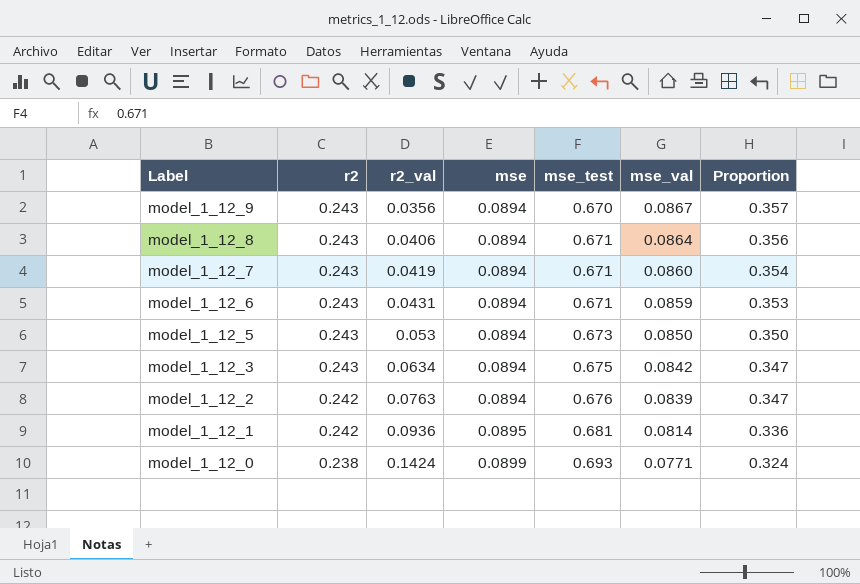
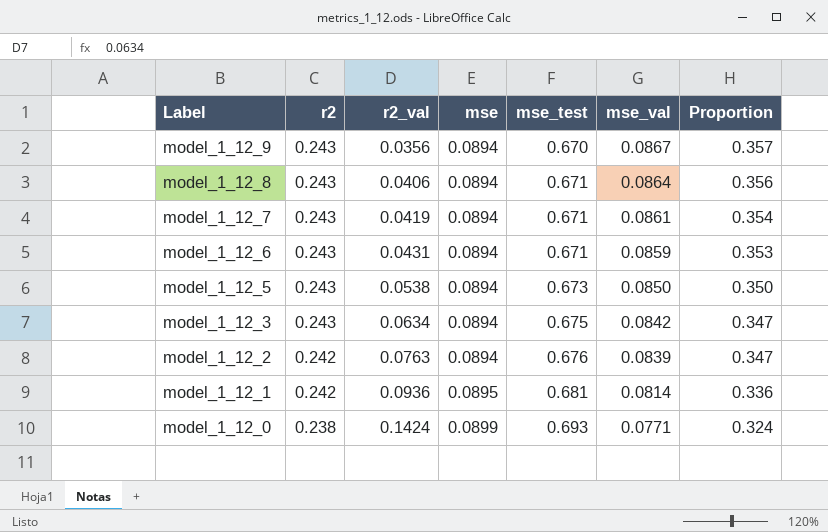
model_1_12_7 | mse_val: 0.0860 -> 0.0861
model_1_12_5 | r2_val: 0.053 -> 0.0538

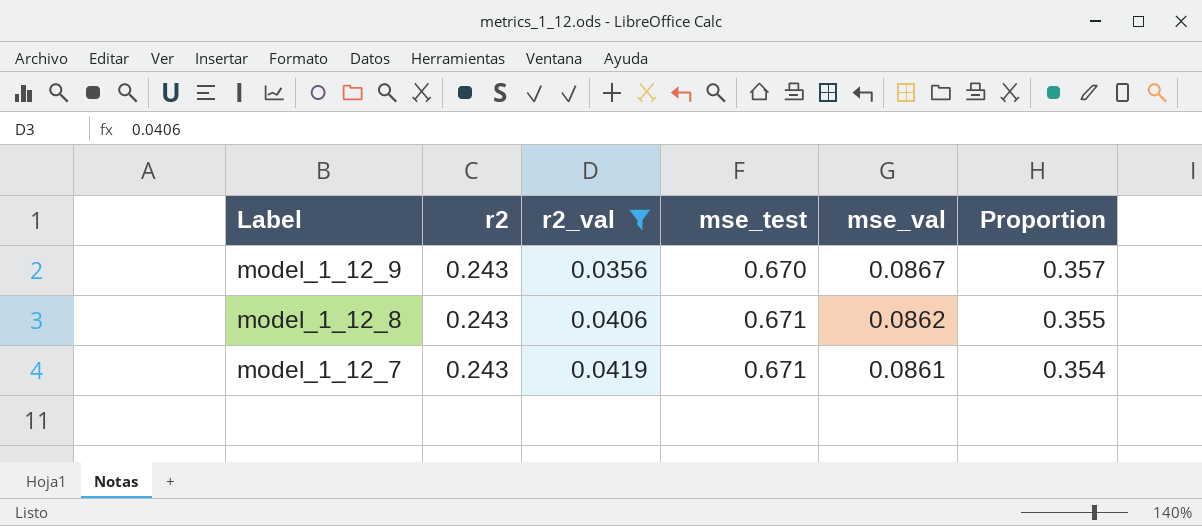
filter: none -> r2_val <= 0.0419
column mse | position: 4 -> none
model_1_12_8 | mse_val: 0.0864 -> 0.0862
model_1_12_8 | Proportion: 0.356 -> 0.355

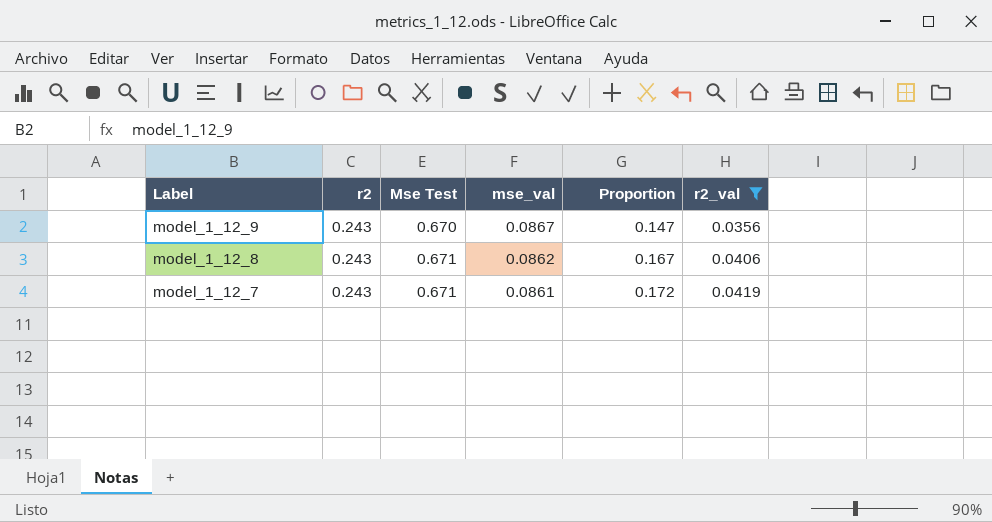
column name: mse_test -> Mse Test
column Proportion | formula: [mse_val] / [r2] -> [r2_val] / [r2]
column r2_val | position: 3 -> 6

